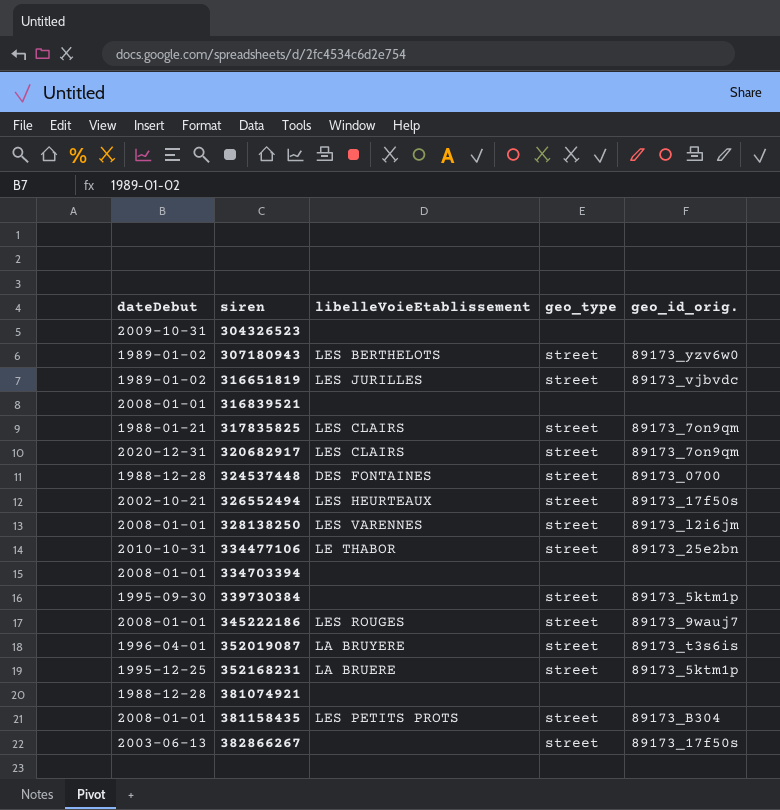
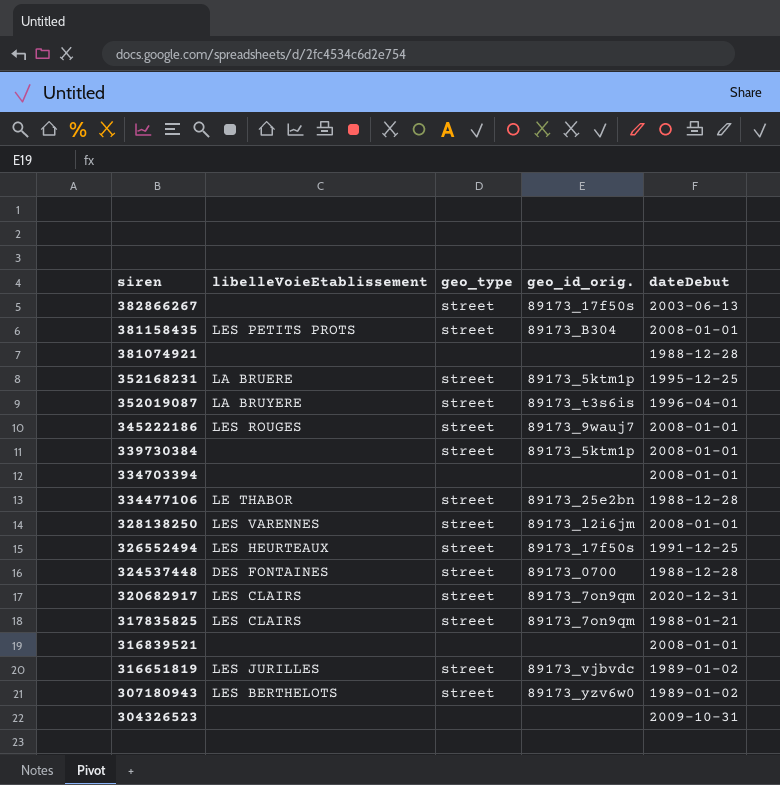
row order: siren ascending -> siren descending
column dateDebut | position: 1 -> 5
339730384 | dateDebut: 1995-09-30 -> 2008-01-01
334477106 | dateDebut: 2010-10-31 -> 1988-12-28
326552494 | dateDebut: 2002-10-21 -> 1991-12-25

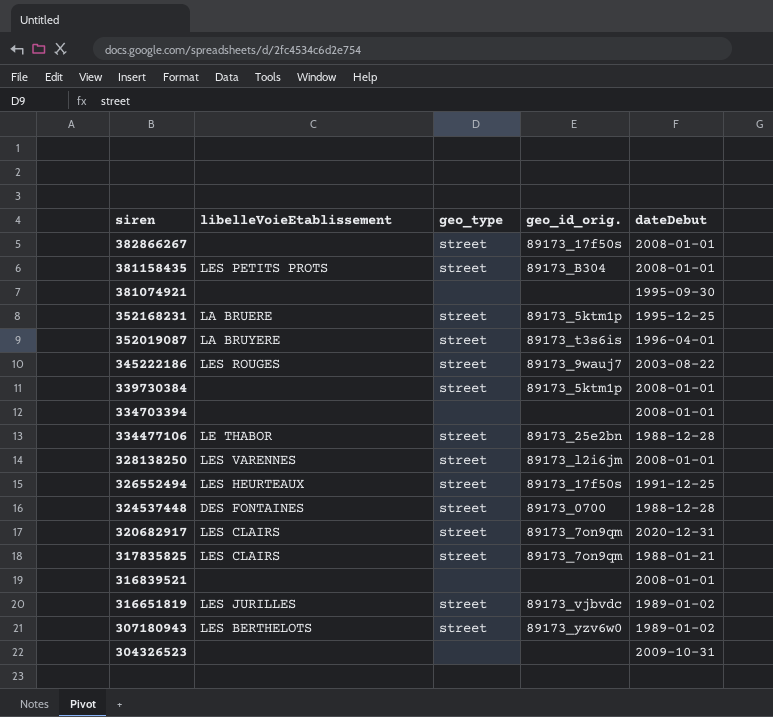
382866267 | dateDebut: 2003-06-13 -> 2008-01-01
381074921 | dateDebut: 1988-12-28 -> 1995-09-30
345222186 | dateDebut: 2008-01-01 -> 2003-08-22

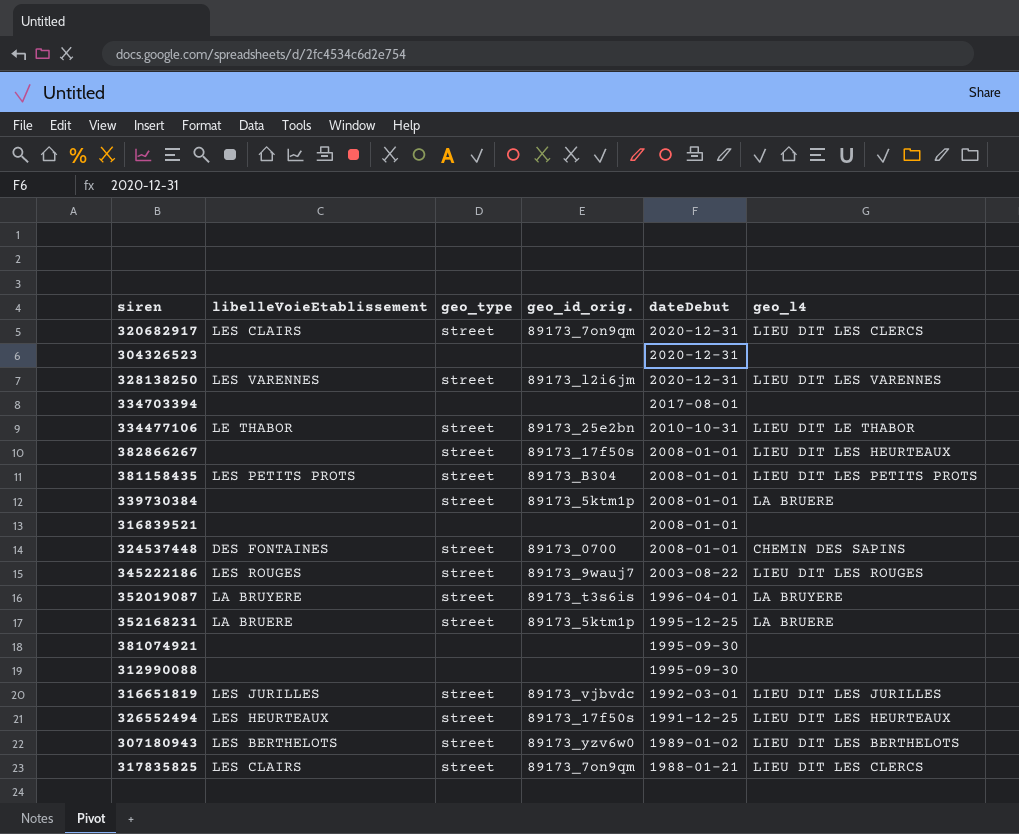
row order: siren descending -> dateDebut descending
column geo_l4 | position: none -> 6
304326523 | dateDebut: 2009-10-31 -> 2020-12-31
328138250 | dateDebut: 2008-01-01 -> 2020-12-31
334703394 | dateDebut: 2008-01-01 -> 2017-08-01
334477106 | dateDebut: 1988-12-28 -> 2010-10-31
324537448 | dateDebut: 1988-12-28 -> 2008-01-01
row 312990088: none -> none | none | none | 1995-09-30 | none
316651819 | dateDebut: 1989-01-02 -> 1992-03-01

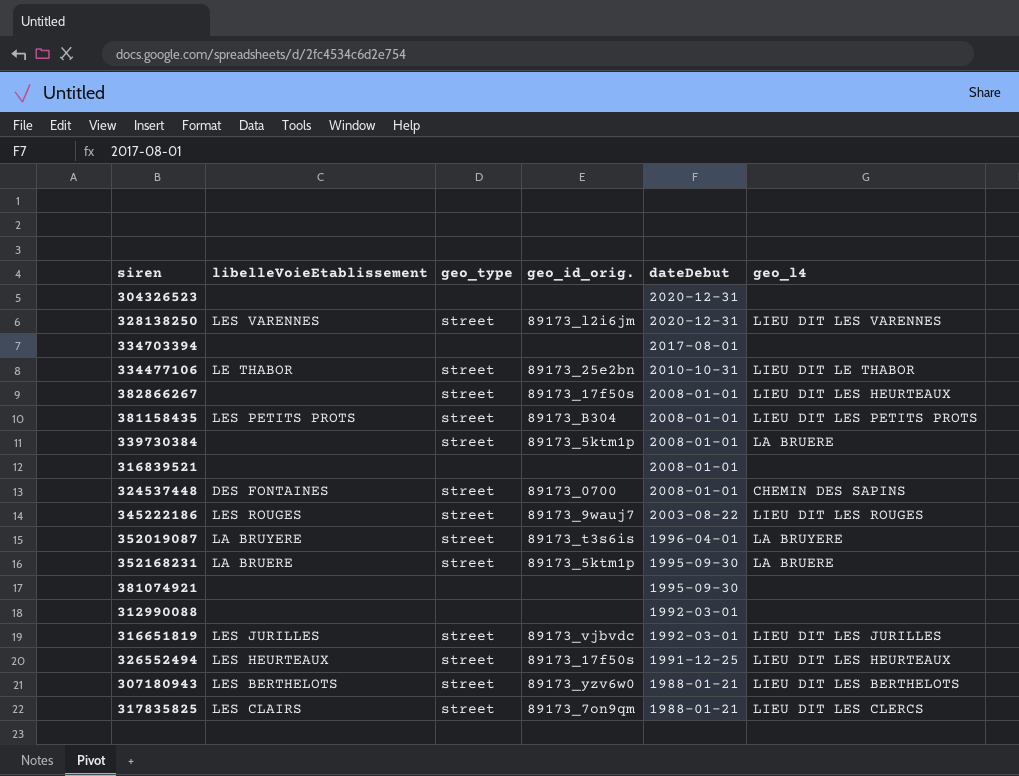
row 320682917: LES CLAIRS | street | 89173_7on9qm | 2020-12-31 | LIEU DIT LES CLERCS -> none
352168231 | dateDebut: 1995-12-25 -> 1995-09-30
312990088 | dateDebut: 1995-09-30 -> 1992-03-01
307180943 | dateDebut: 1989-01-02 -> 1988-01-21

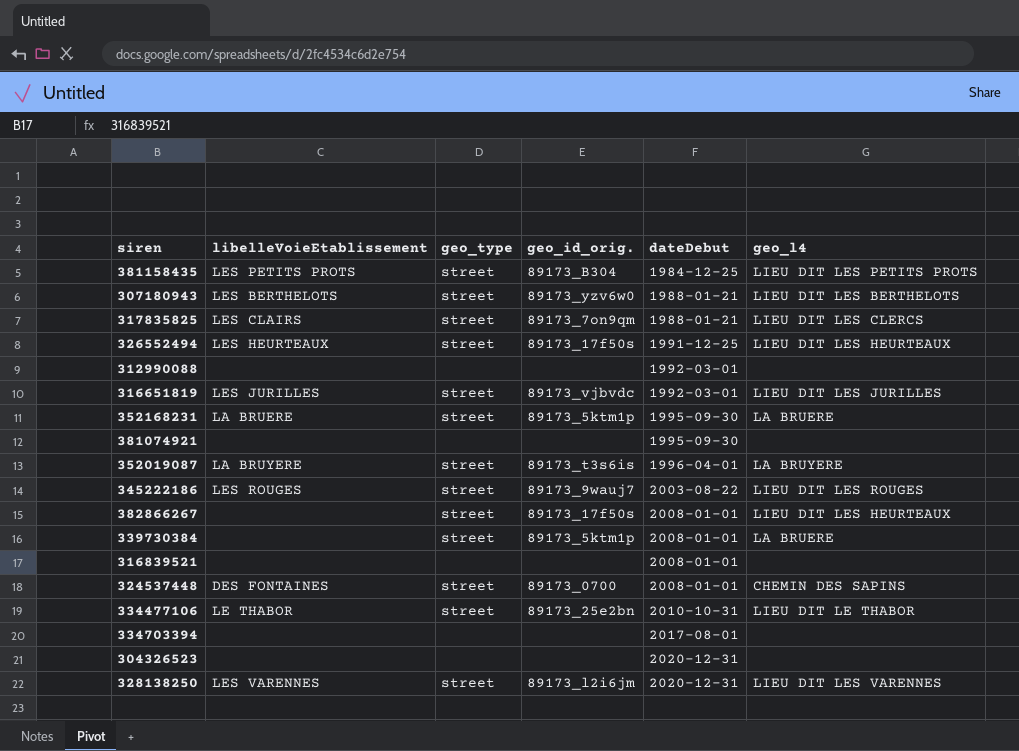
row order: dateDebut descending -> dateDebut ascending
381158435 | dateDebut: 2008-01-01 -> 1984-12-25

